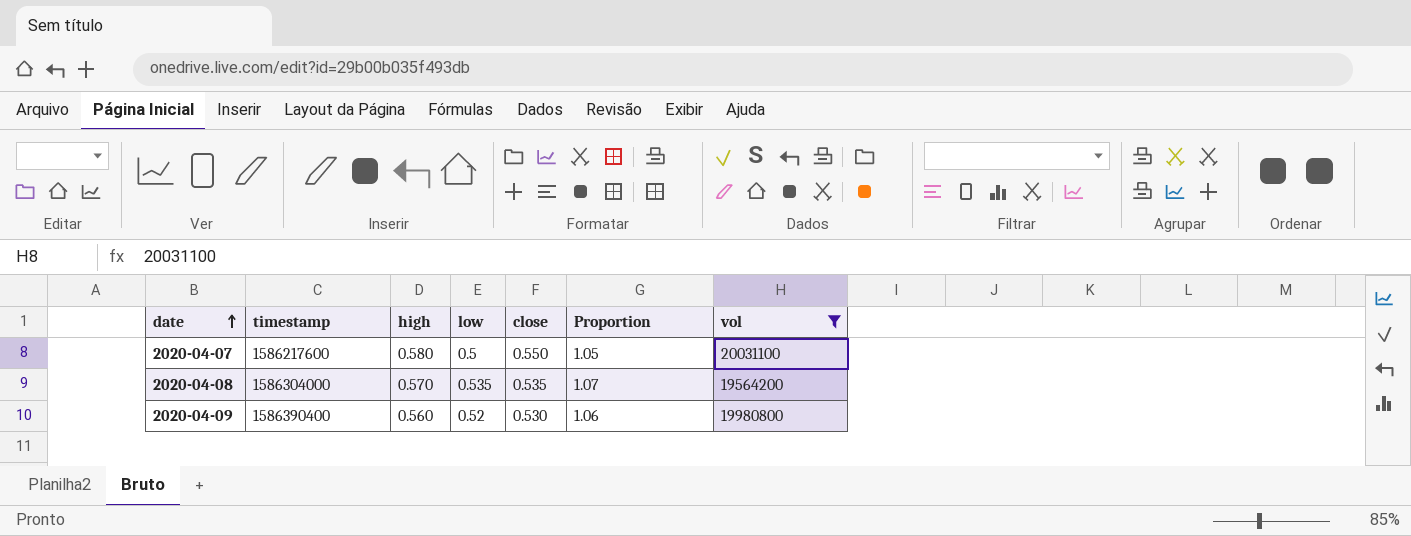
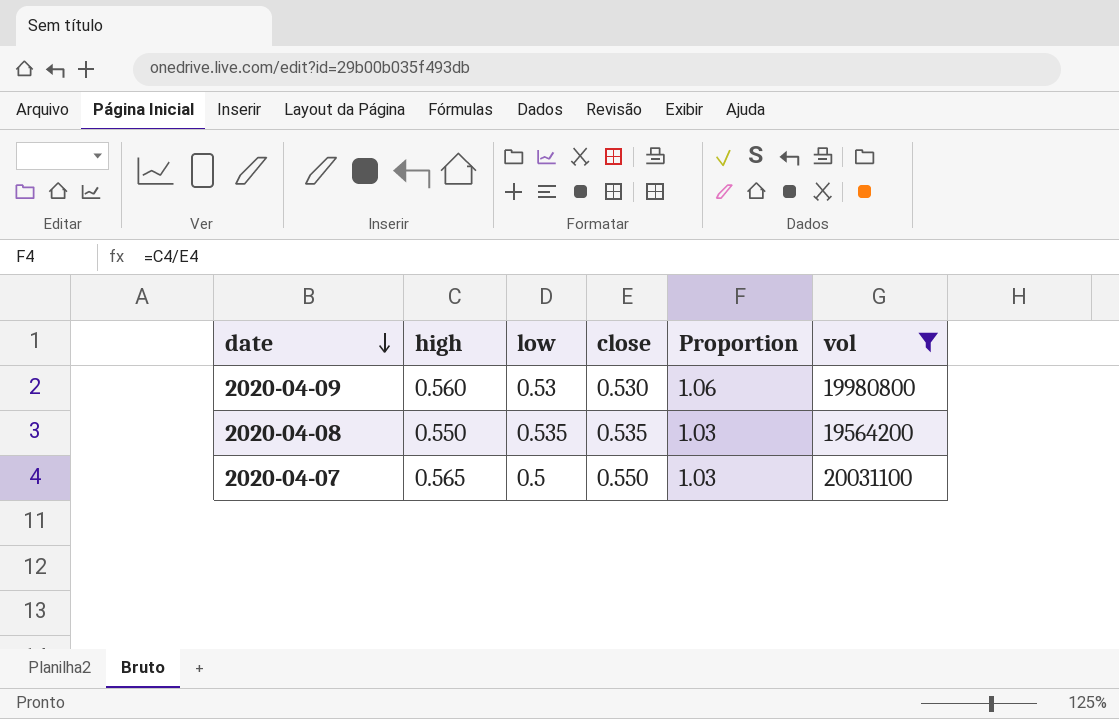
row order: date ascending -> date descending
column timestamp | position: 2 -> none
2020-04-09 | low: 0.52 -> 0.53
2020-04-08 | high: 0.570 -> 0.550
2020-04-08 | Proportion: 1.07 -> 1.03
2020-04-07 | high: 0.580 -> 0.565
2020-04-07 | Proportion: 1.05 -> 1.03

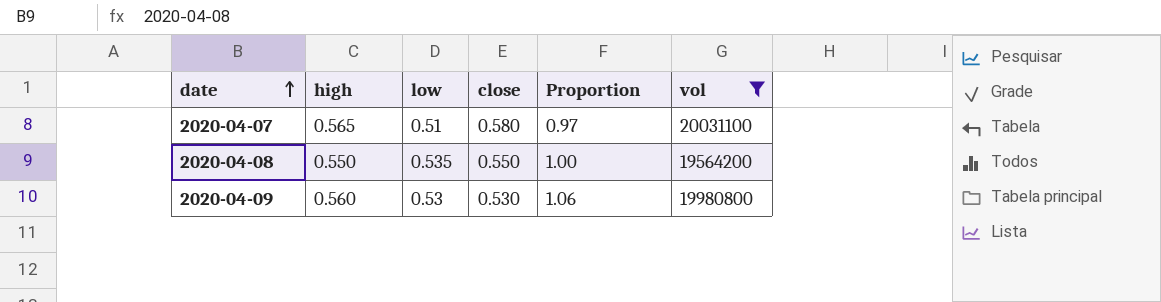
row order: date descending -> date ascending
2020-04-07 | low: 0.5 -> 0.51
2020-04-07 | close: 0.550 -> 0.580
2020-04-07 | Proportion: 1.03 -> 0.97
2020-04-08 | close: 0.535 -> 0.550
2020-04-08 | Proportion: 1.03 -> 1.00

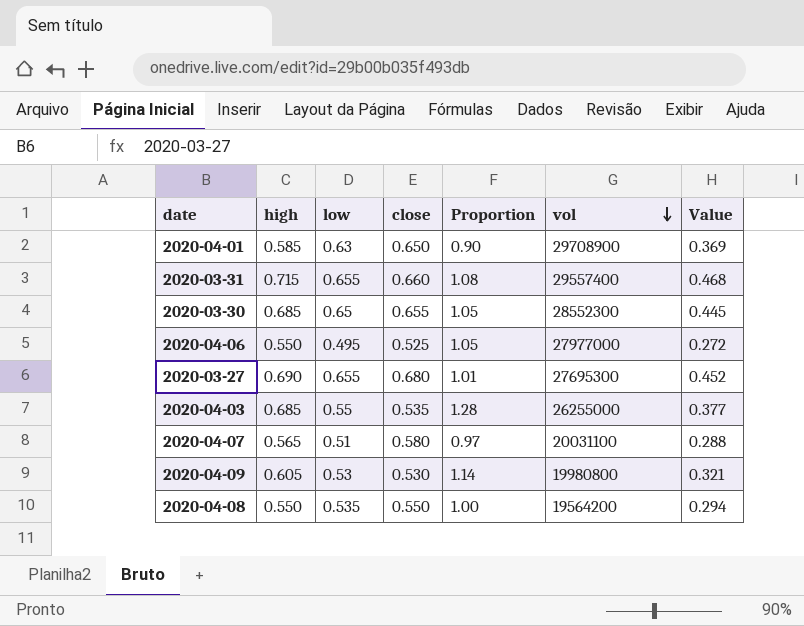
filter: vol <= 20031100 -> none
row order: date ascending -> vol descending
column Value | formula: none -> [high] * [low]
2020-04-09 | high: 0.560 -> 0.605
2020-04-09 | Proportion: 1.06 -> 1.14

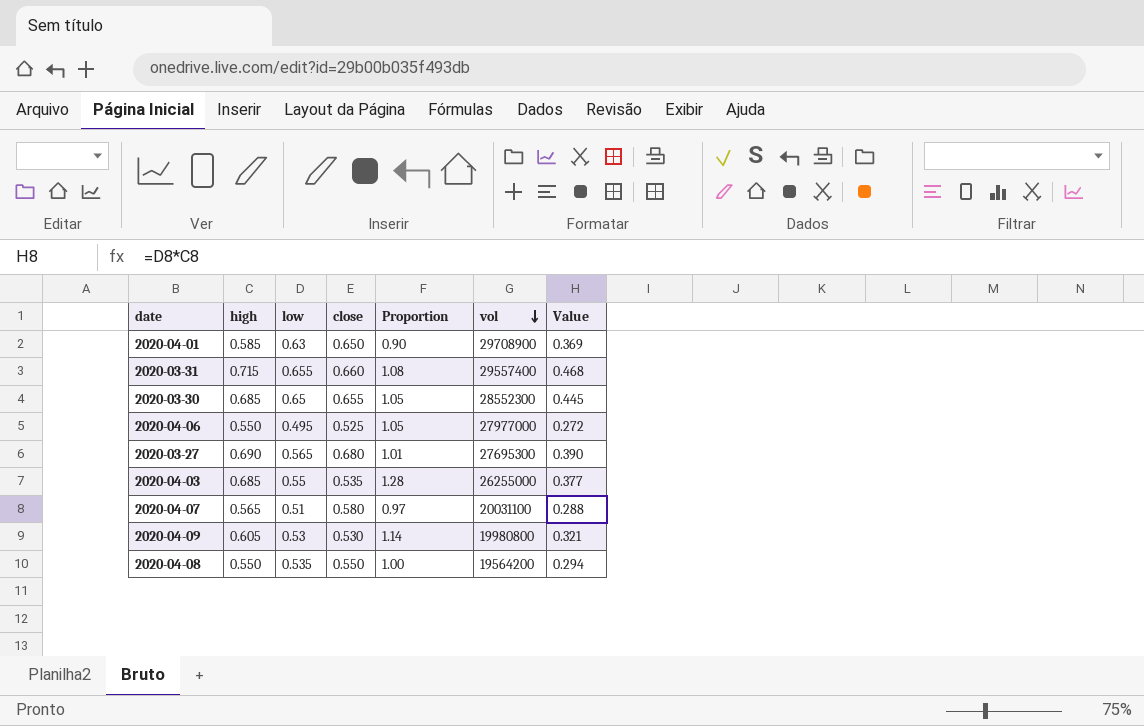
2020-03-27 | low: 0.655 -> 0.565
2020-03-27 | Value: 0.452 -> 0.390

